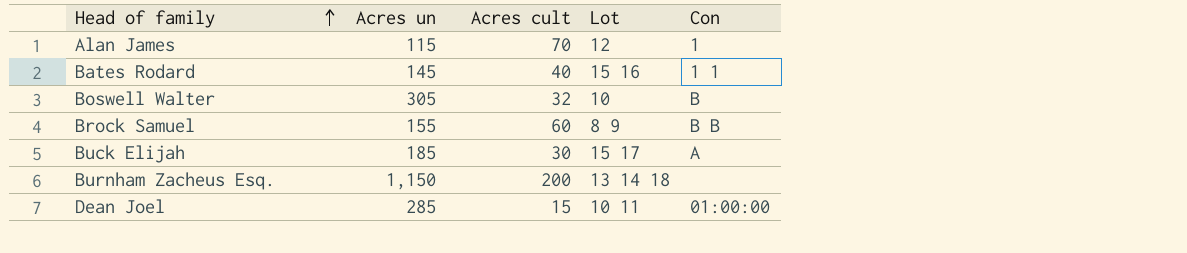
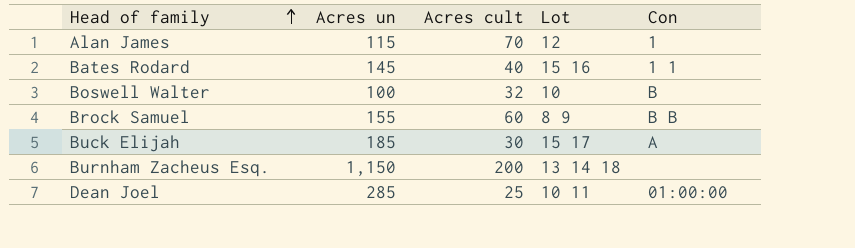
Boswell Walter | Acres un: 305 -> 100
Dean Joel | Acres cult: 15 -> 25

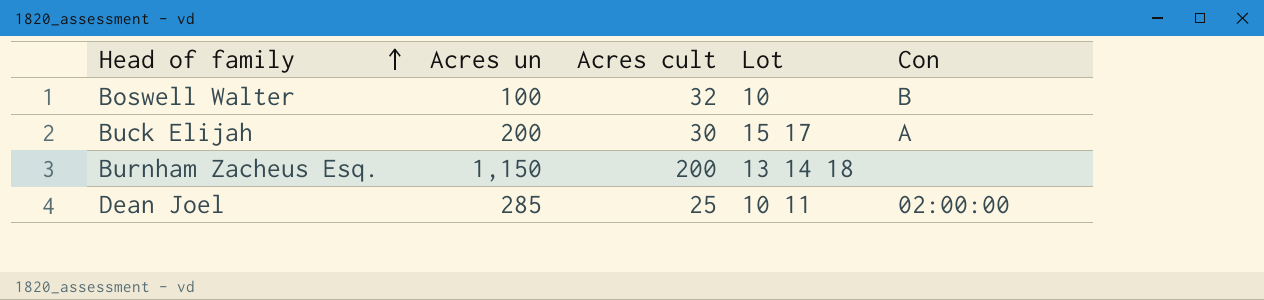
row Alan James: 115 | 70 | 12 | 1 -> none
row Bates Rodard: 145 | 40 | 15 16 | 1 1 -> none
row Brock Samuel: 155 | 60 | 8 9 | B B -> none
Buck Elijah | Acres un: 185 -> 200
Dean Joel | Con: 01:00:00 -> 02:00:00

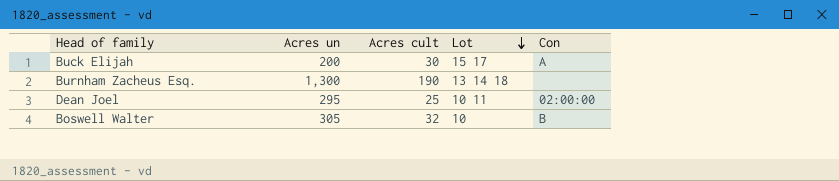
row order: Head of family ascending -> Lot descending
Burnham Zacheus Esq. | Acres un: 1,150 -> 1,300
Burnham Zacheus Esq. | Acres cult: 200 -> 190
Dean Joel | Acres un: 285 -> 295
Boswell Walter | Acres un: 100 -> 305

